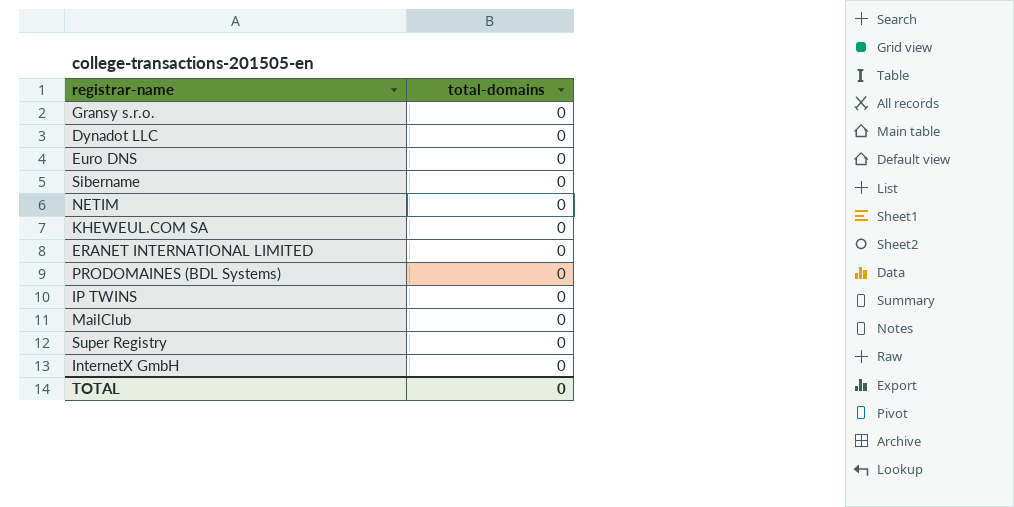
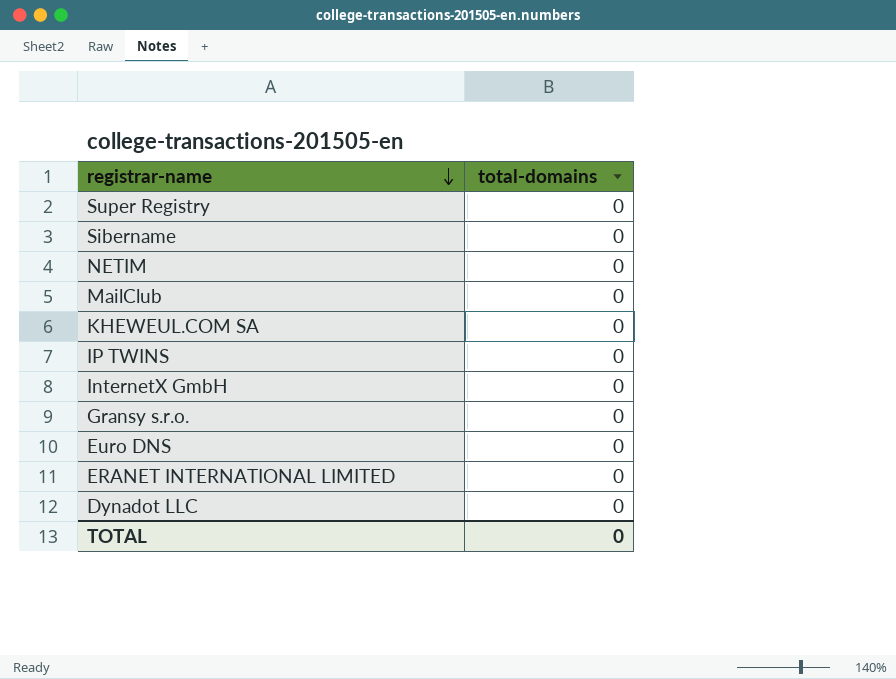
row order: none -> registrar-name descending
row PRODOMAINES (BDL Systems): 0 -> none

